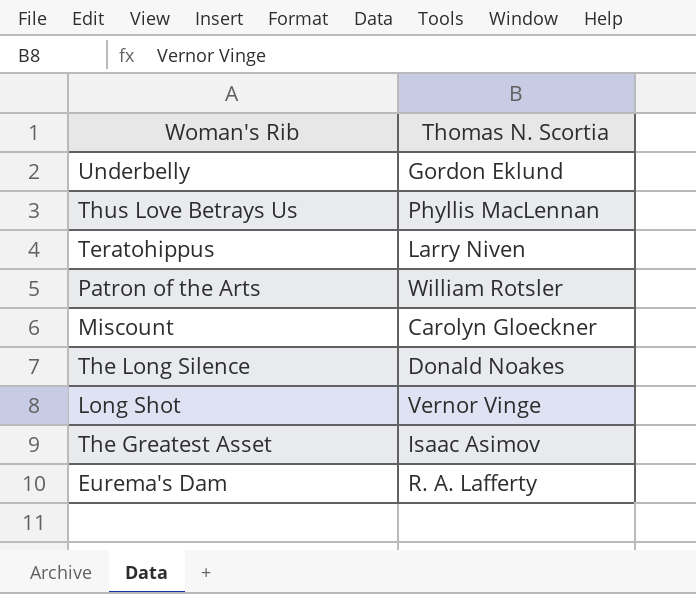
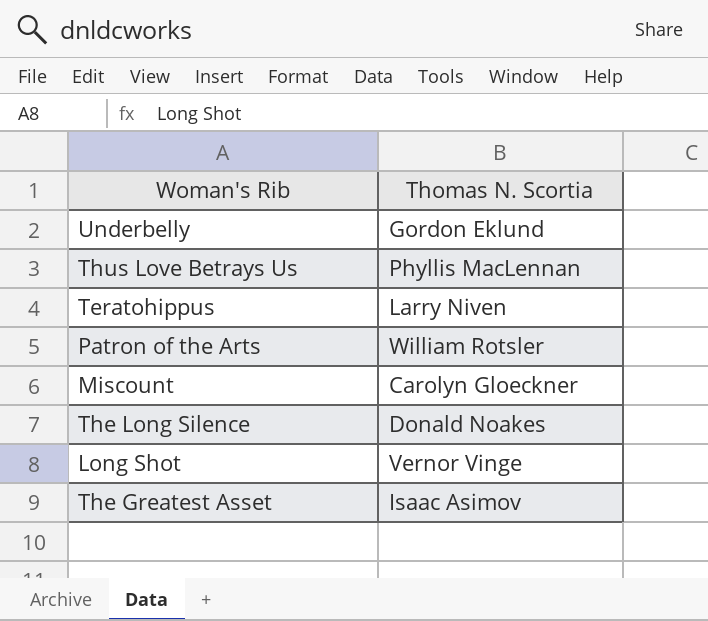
row Eurema's Dam: R. A. Lafferty -> none

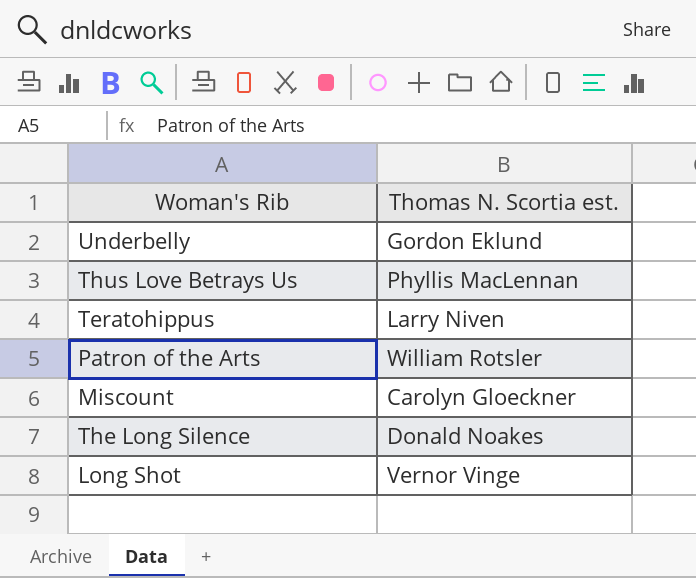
column name: Thomas N. Scortia -> Thomas N. Scortia est.
row The Greatest Asset: Isaac Asimov -> none

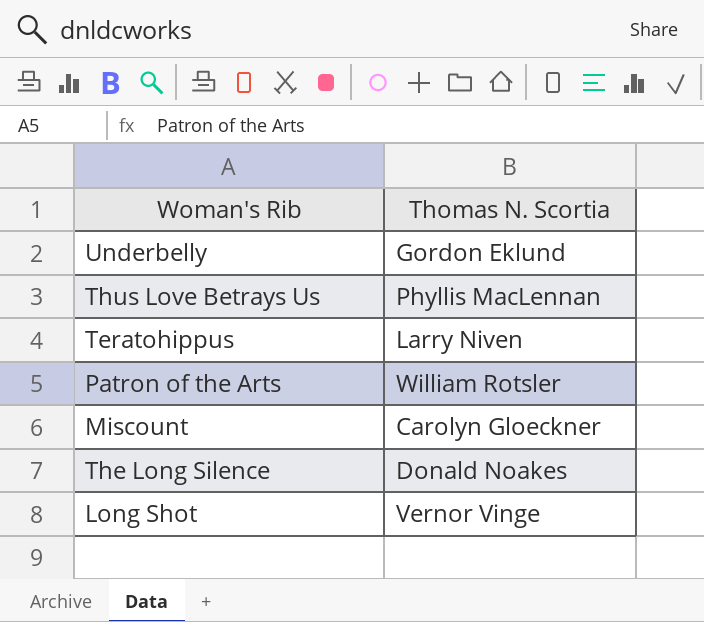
column name: Thomas N. Scortia est. -> Thomas N. Scortia

